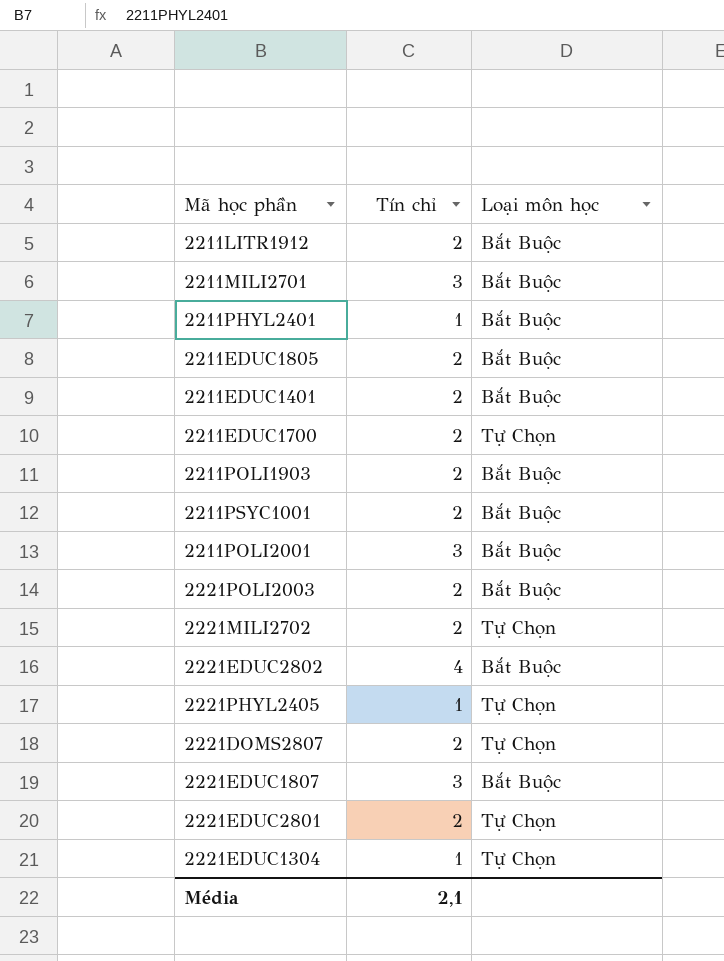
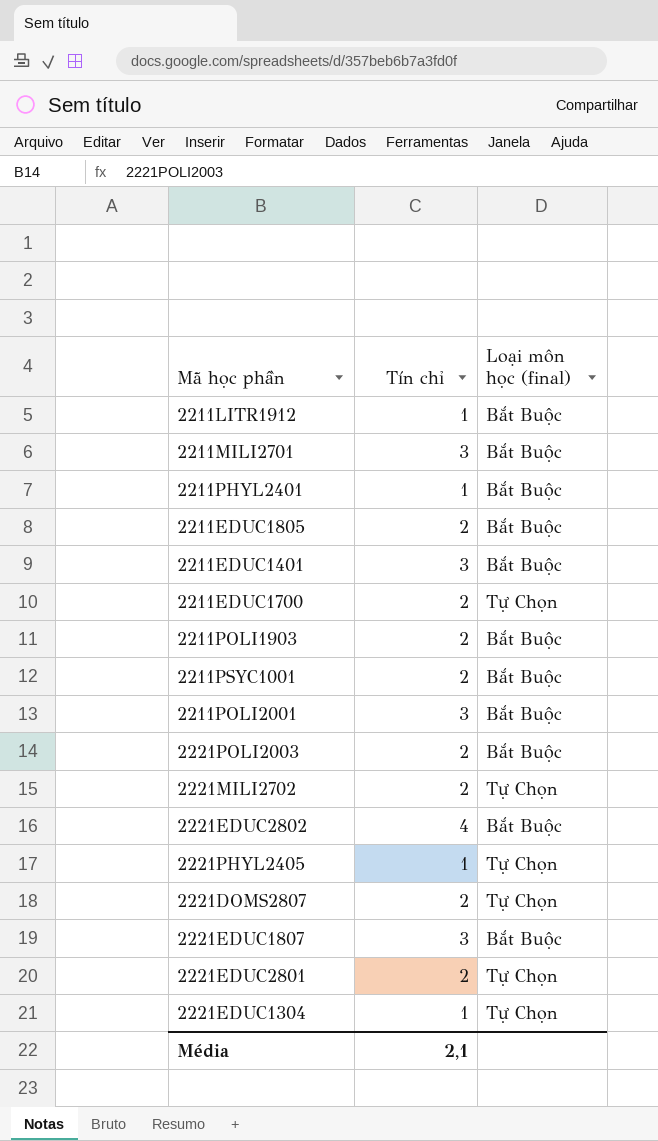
column name: Loại môn học -> Loại môn học (final)
2211LITR1912 | Tín chỉ: 2 -> 1
2211EDUC1401 | Tín chỉ: 2 -> 3

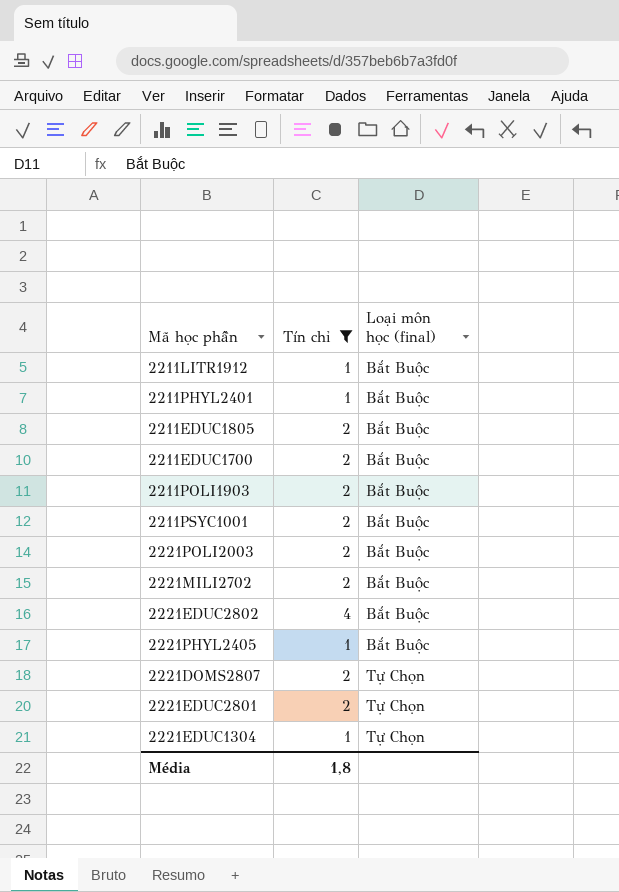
filter: none -> Tín chỉ != 3
2211EDUC1700 | Loại môn học (final): Tự Chọn -> Bắt Buộc
2221MILI2702 | Loại môn học (final): Tự Chọn -> Bắt Buộc
2221PHYL2405 | Loại môn học (final): Tự Chọn -> Bắt Buộc
Média | Tín chỉ: 2,1 -> 1,8

